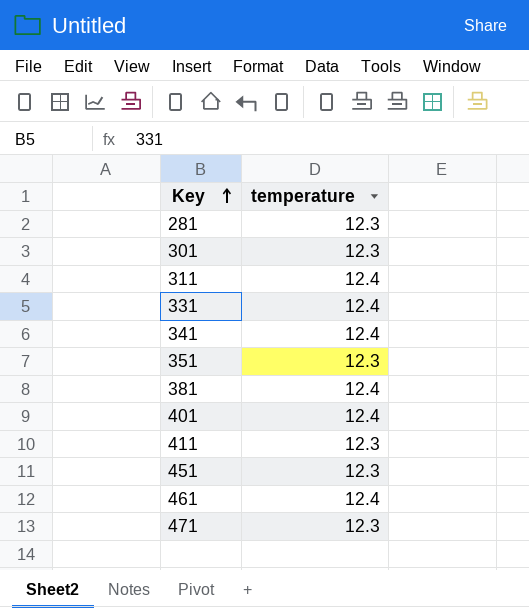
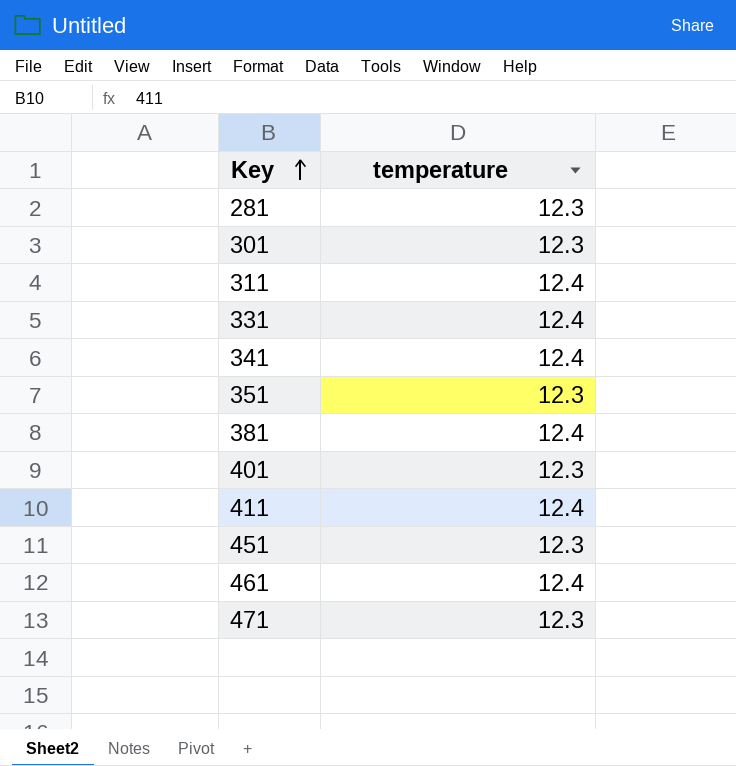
401 | temperature: 12.4 -> 12.3
411 | temperature: 12.3 -> 12.4

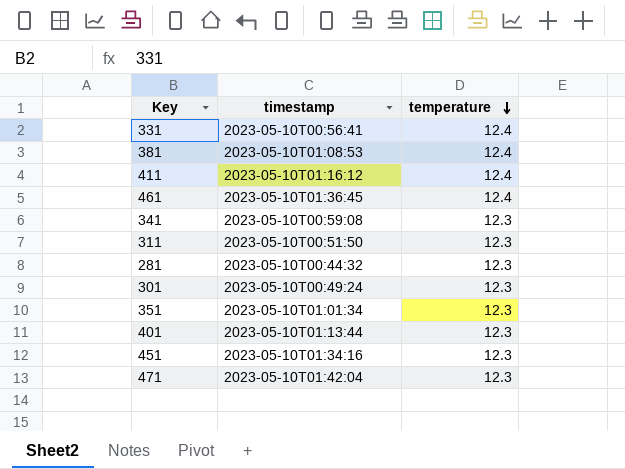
row order: Key ascending -> temperature descending
column timestamp | position: none -> 2
341 | temperature: 12.4 -> 12.3
311 | temperature: 12.4 -> 12.3

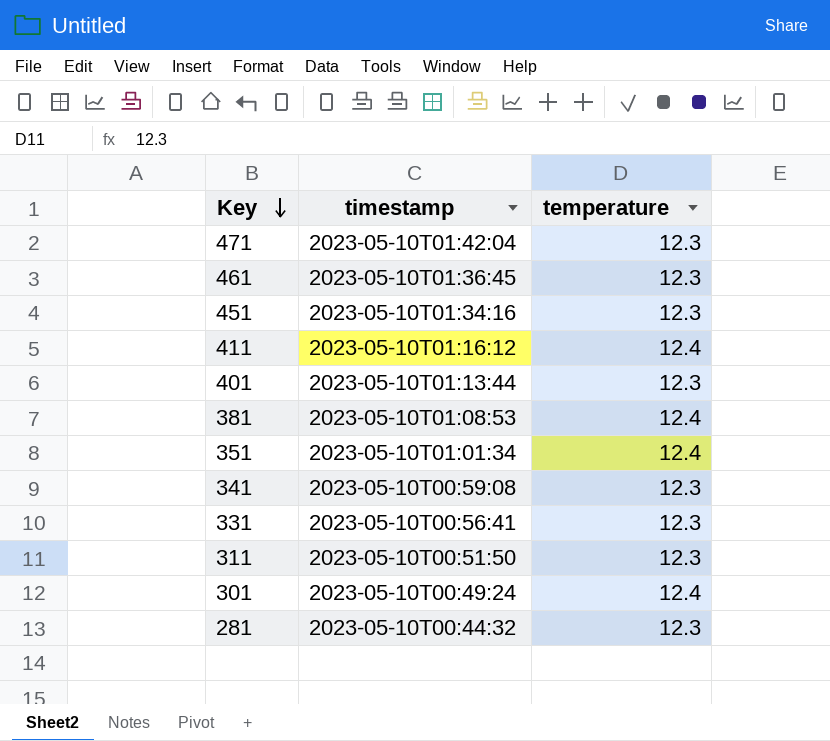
row order: temperature descending -> Key descending
461 | temperature: 12.4 -> 12.3
351 | temperature: 12.3 -> 12.4
331 | temperature: 12.4 -> 12.3
301 | temperature: 12.3 -> 12.4

